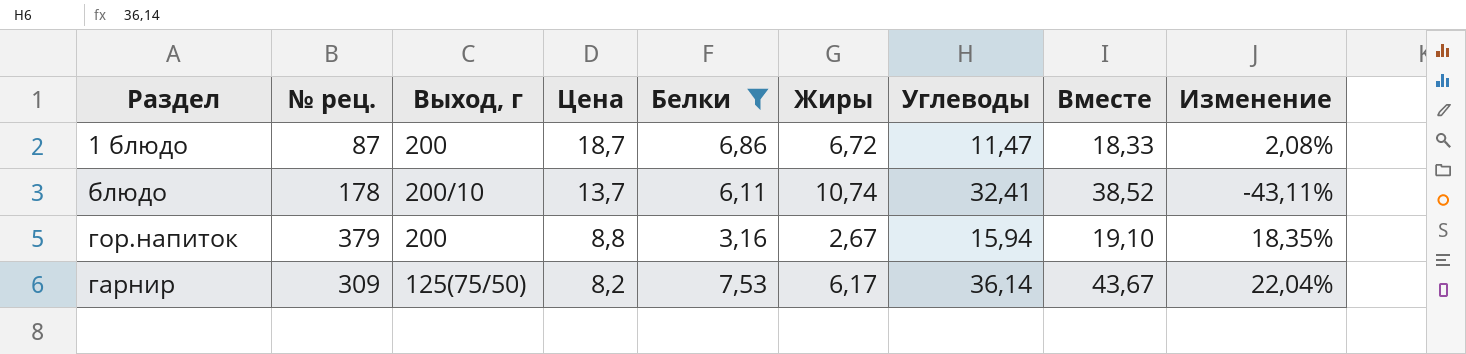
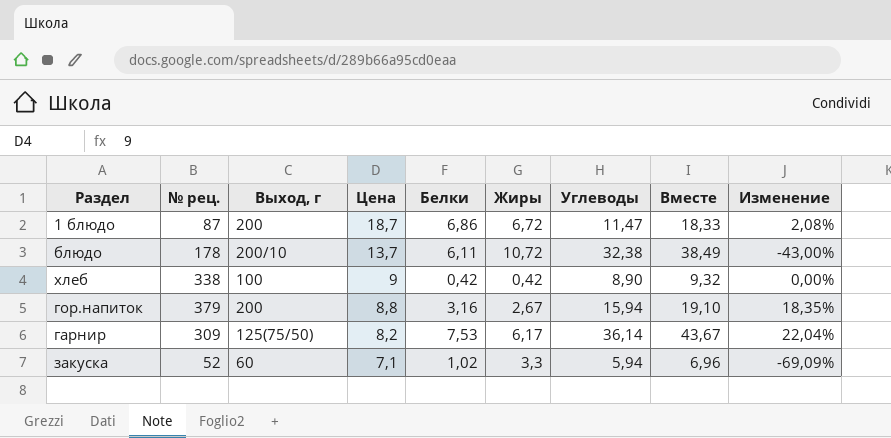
filter: Белки >= 3,16 -> none
блюдо | Жиры: 10,74 -> 10,72
блюдо | Углеводы: 32,41 -> 32,38
блюдо | Вместе: 38,52 -> 38,49
блюдо | Изменение: -43,11% -> -43,00%

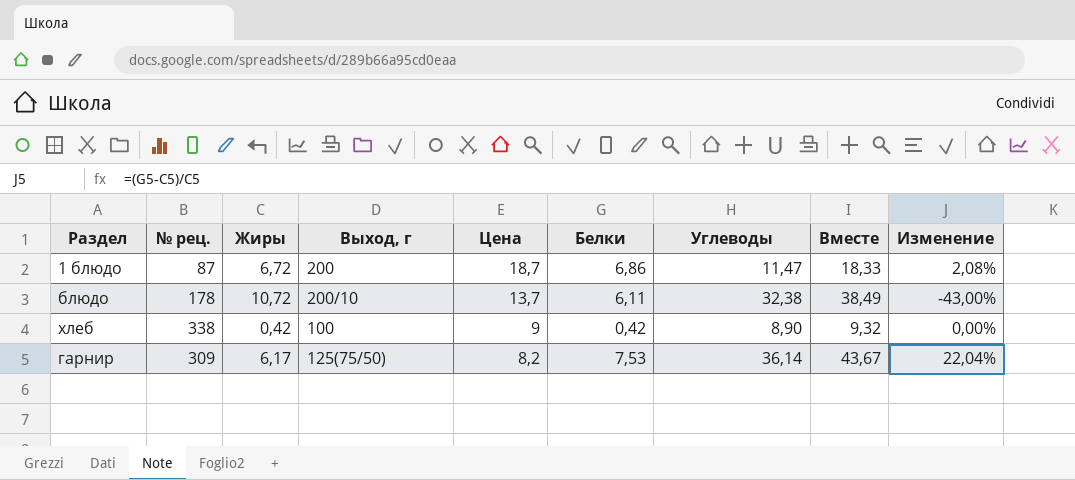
column Жиры | position: 6 -> 3
row гор.напиток: 379 | 200 | 8,8 | 3,16 | 2,67 | 15,94 | 19,10 | 18,35% -> none
row закуска: 52 | 60 | 7,1 | 1,02 | 3,3 | 5,94 | 6,96 | -69,09% -> none

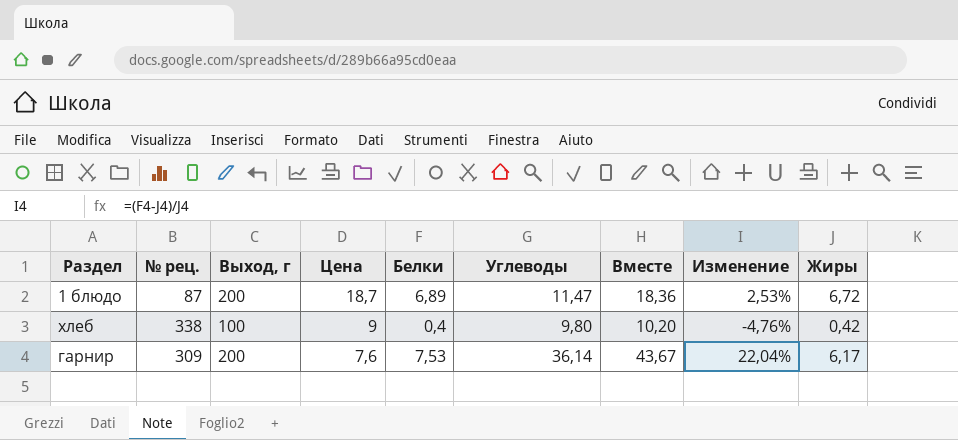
column Жиры | position: 3 -> 9
row блюдо: 178 | 10,72 | 200/10 | 13,7 | 6,11 | 32,38 | 38,49 | -43,00% -> none
1 блюдо | Белки: 6,86 -> 6,89
1 блюдо | Вместе: 18,33 -> 18,36
1 блюдо | Изменение: 2,08% -> 2,53%
хлеб | Белки: 0,42 -> 0,4
хлеб | Углеводы: 8,90 -> 9,80
хлеб | Вместе: 9,32 -> 10,20
хлеб | Изменение: 0,00% -> -4,76%
гарнир | Выход, г: 125(75/50) -> 200
гарнир | Цена: 8,2 -> 7,6

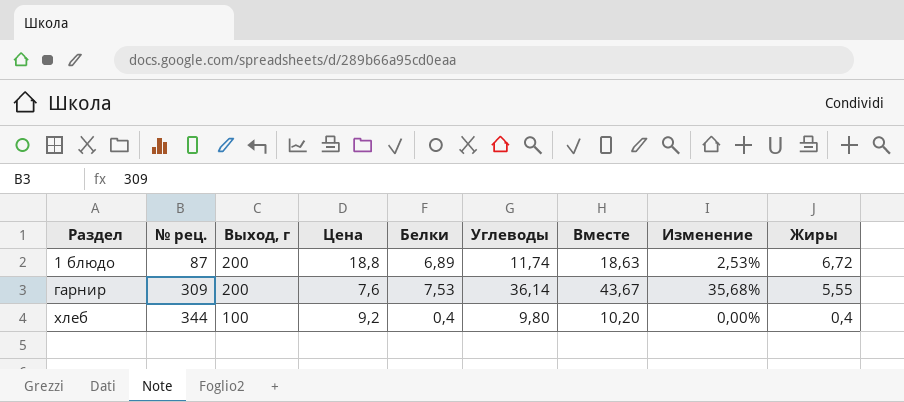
row order: Цена descending -> Раздел ascending
1 блюдо | Цена: 18,7 -> 18,8
1 блюдо | Углеводы: 11,47 -> 11,74
1 блюдо | Вместе: 18,36 -> 18,63
гарнир | Изменение: 22,04% -> 35,68%
гарнир | Жиры: 6,17 -> 5,55
хлеб | № рец.: 338 -> 344
хлеб | Цена: 9 -> 9,2
хлеб | Изменение: -4,76% -> 0,00%
хлеб | Жиры: 0,42 -> 0,4

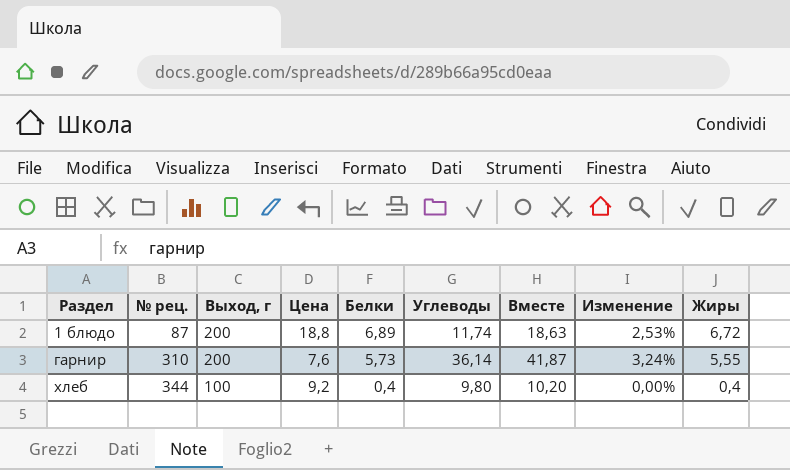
гарнир | № рец.: 309 -> 310
гарнир | Белки: 7,53 -> 5,73
гарнир | Вместе: 43,67 -> 41,87
гарнир | Изменение: 35,68% -> 3,24%

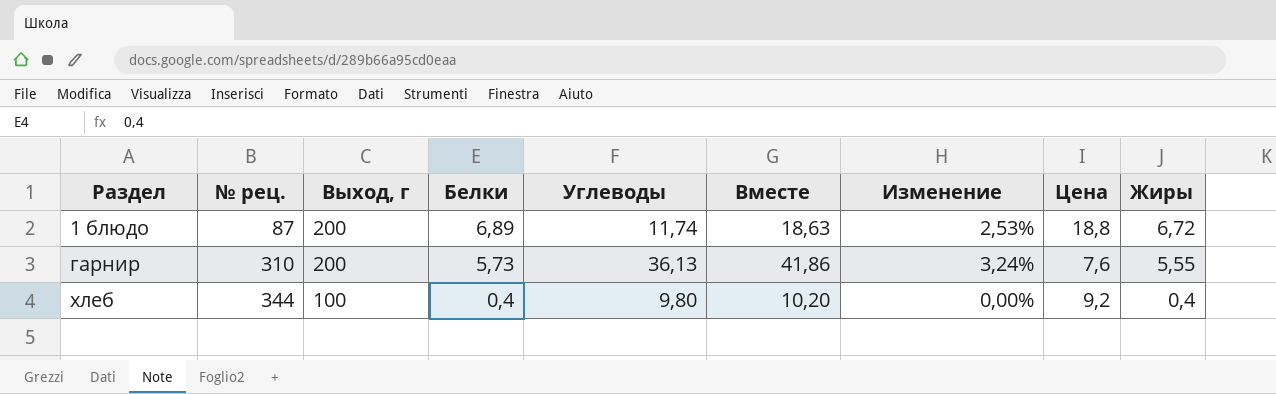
column Цена | position: 4 -> 8
гарнир | Углеводы: 36,14 -> 36,13
гарнир | Вместе: 41,87 -> 41,86

